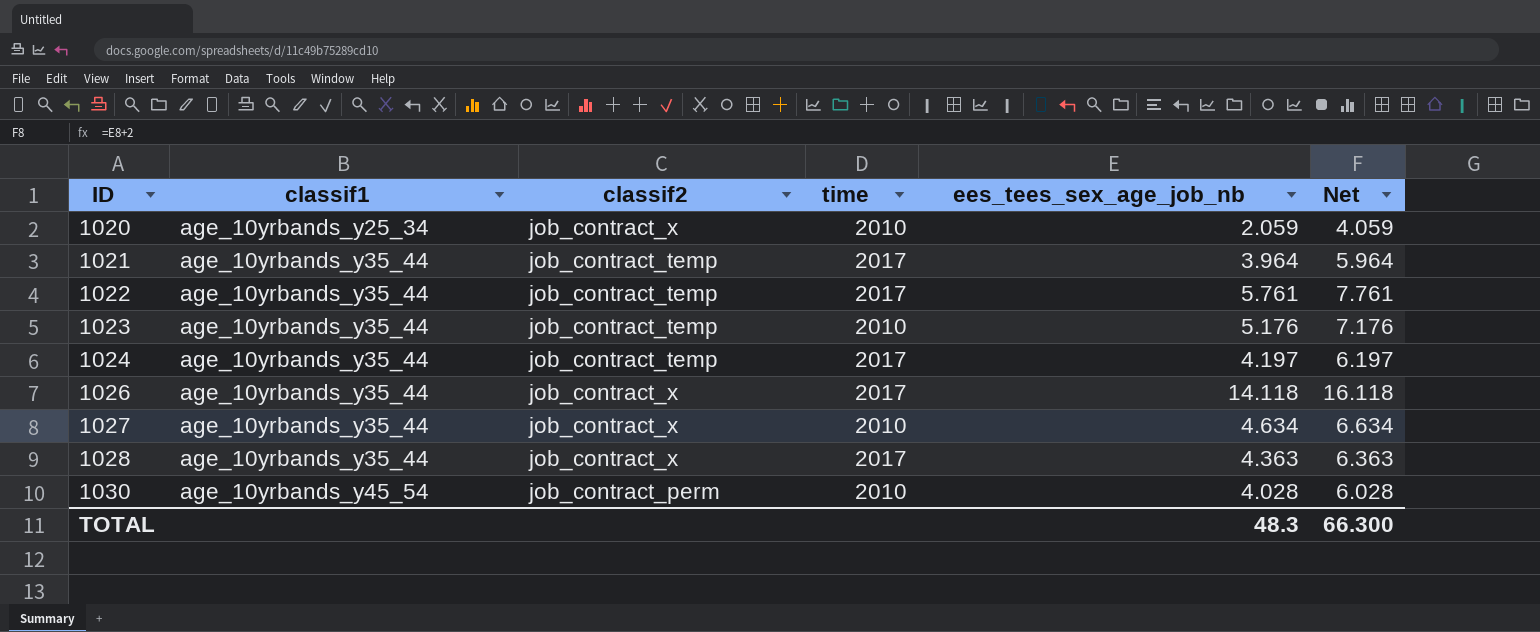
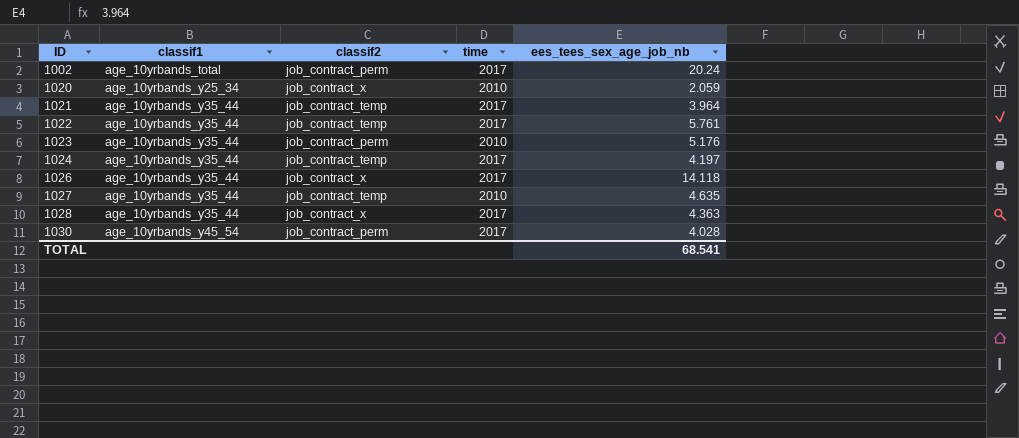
column Net | formula: [ees_tees_sex_age_job_nb] + 2 -> none
row 1002: none -> age_10yrbands_total | job_contract_perm | 2017 | 20.24
1023 | classif2: job_contract_temp -> job_contract_perm
1027 | classif2: job_contract_x -> job_contract_temp
1027 | ees_tees_sex_age_job_nb: 4.634 -> 4.635
1030 | time: 2010 -> 2017
TOTAL | ees_tees_sex_age_job_nb: 48.3 -> 68.541

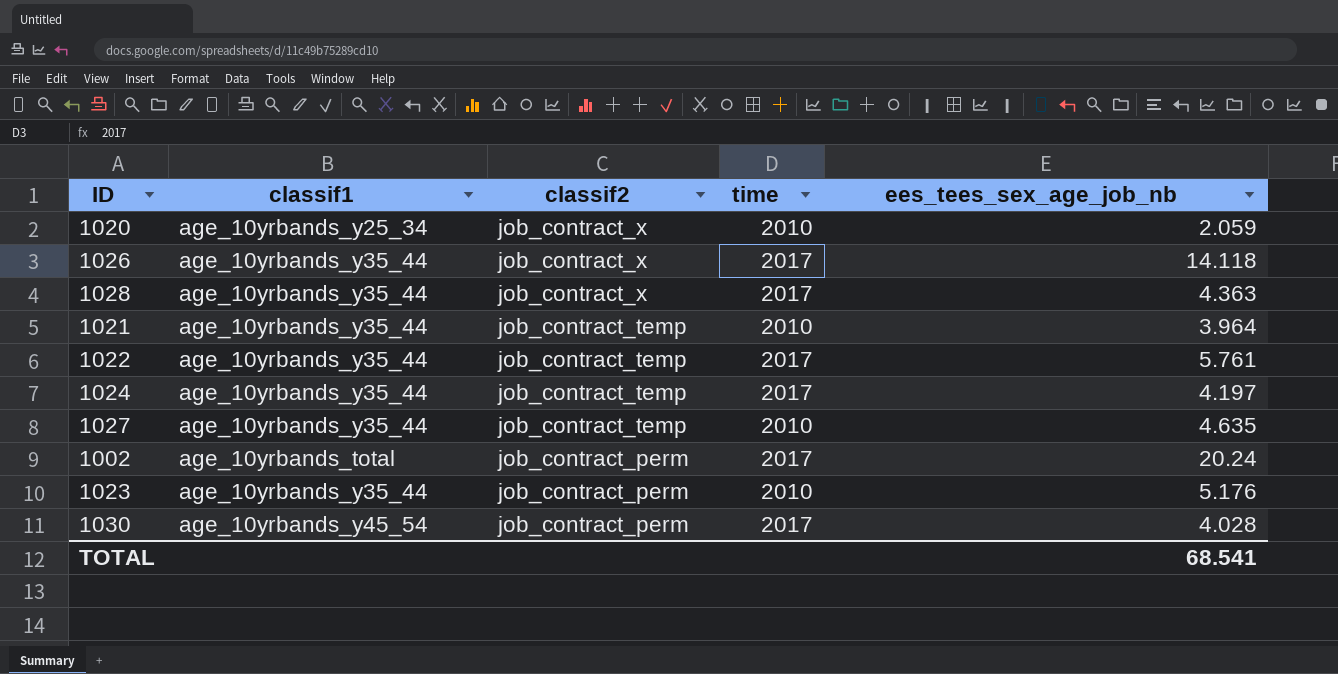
row order: ID ascending -> classif2 descending
1021 | time: 2017 -> 2010

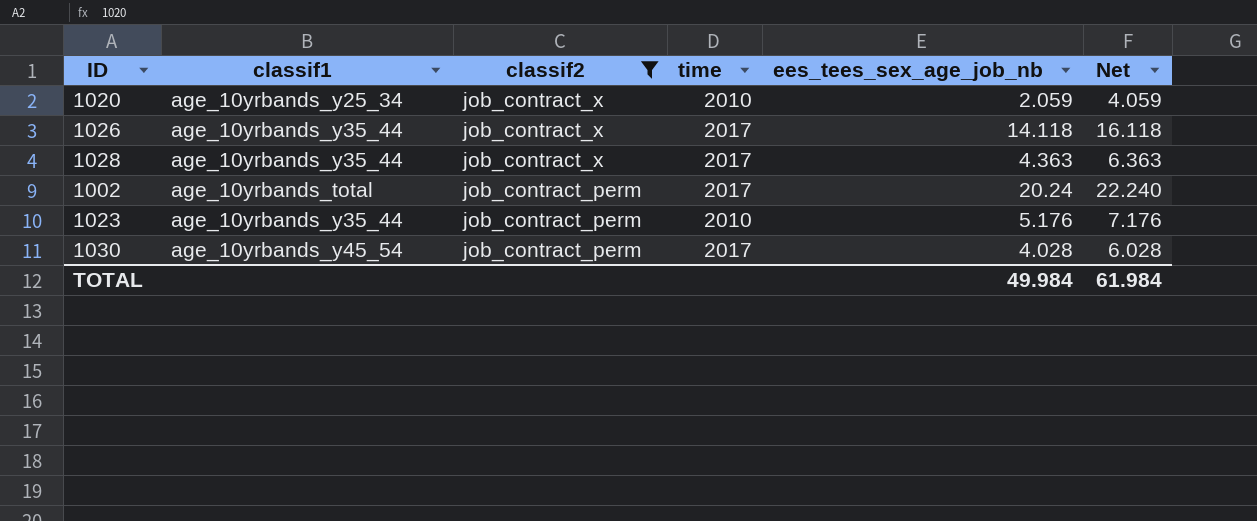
filter: none -> classif2 != job_contract_temp
column Net | formula: none -> [ees_tees_sex_age_job_nb] + 2
TOTAL | ees_tees_sex_age_job_nb: 68.541 -> 49.984

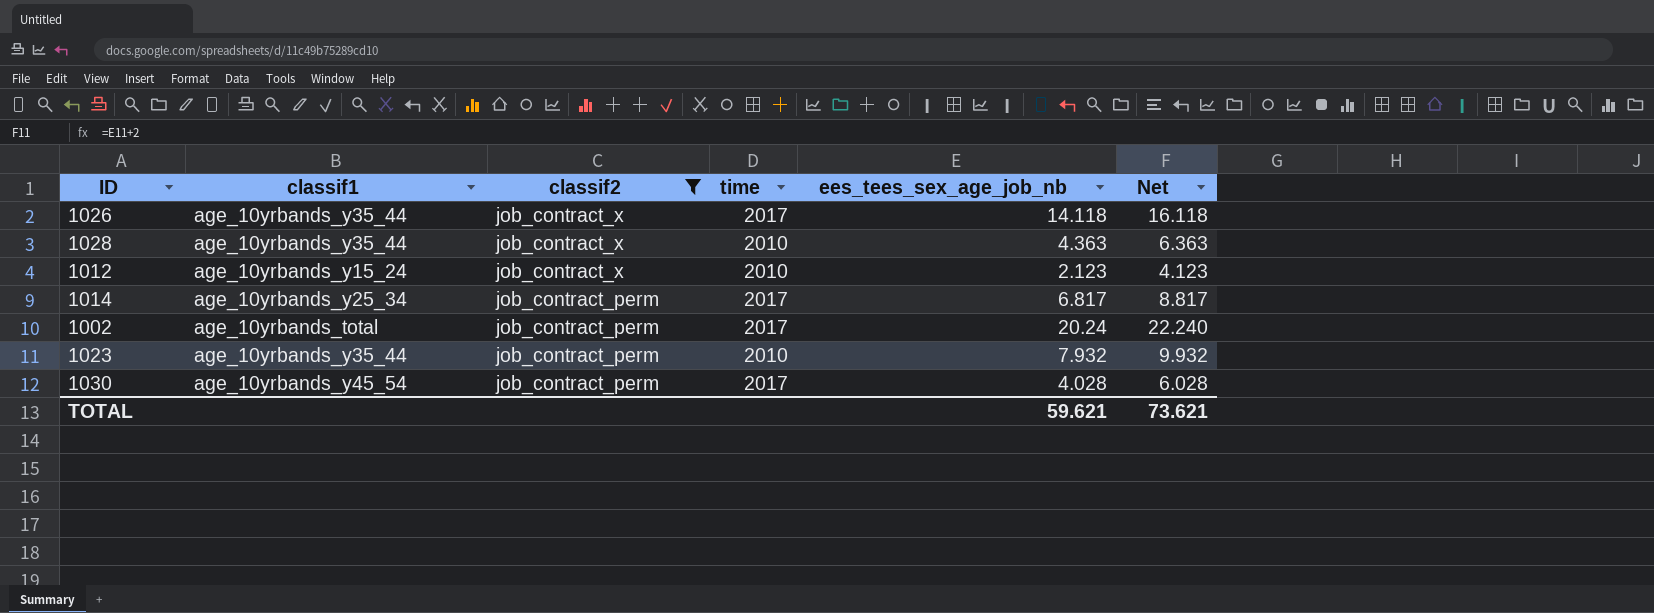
row 1020: age_10yrbands_y25_34 | job_contract_x | 2010 | 2.059 | 4.059 -> none
1028 | time: 2017 -> 2010
row 1012: none -> age_10yrbands_y15_24 | job_contract_x | 2010 | 2.123 | 4.123
row 1014: none -> age_10yrbands_y25_34 | job_contract_perm | 2017 | 6.817 | 8.817
1023 | ees_tees_sex_age_job_nb: 5.176 -> 7.932
1023 | Net: 7.176 -> 9.932
TOTAL | ees_tees_sex_age_job_nb: 49.984 -> 59.621
TOTAL | Net: 61.984 -> 73.621

